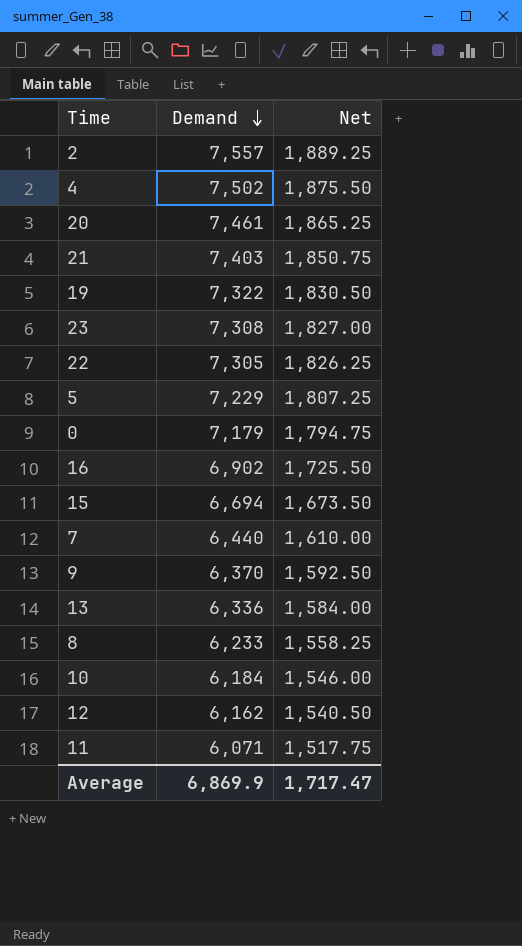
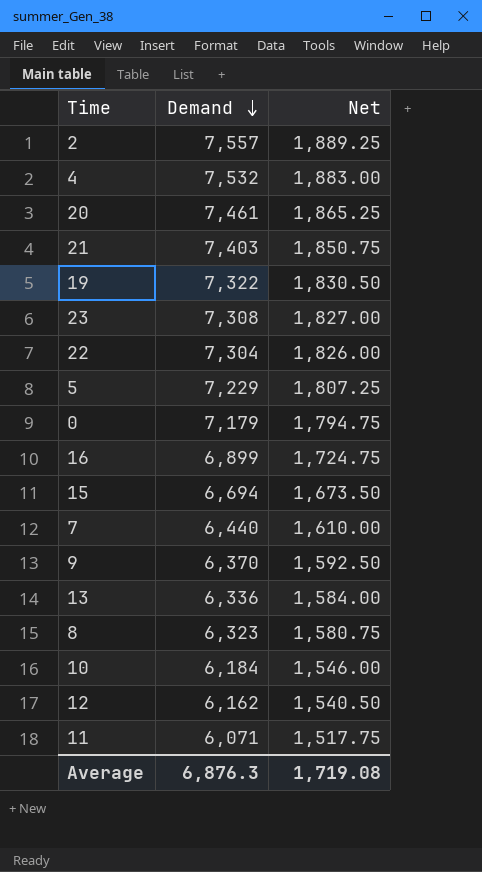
4 | Demand: 7,502 -> 7,532
4 | Net: 1,875.50 -> 1,883.00
22 | Demand: 7,305 -> 7,304
22 | Net: 1,826.25 -> 1,826.00
16 | Demand: 6,902 -> 6,899
16 | Net: 1,725.50 -> 1,724.75
8 | Demand: 6,233 -> 6,323
8 | Net: 1,558.25 -> 1,580.75
Average | Demand: 6,869.9 -> 6,876.3
Average | Net: 1,717.47 -> 1,719.08

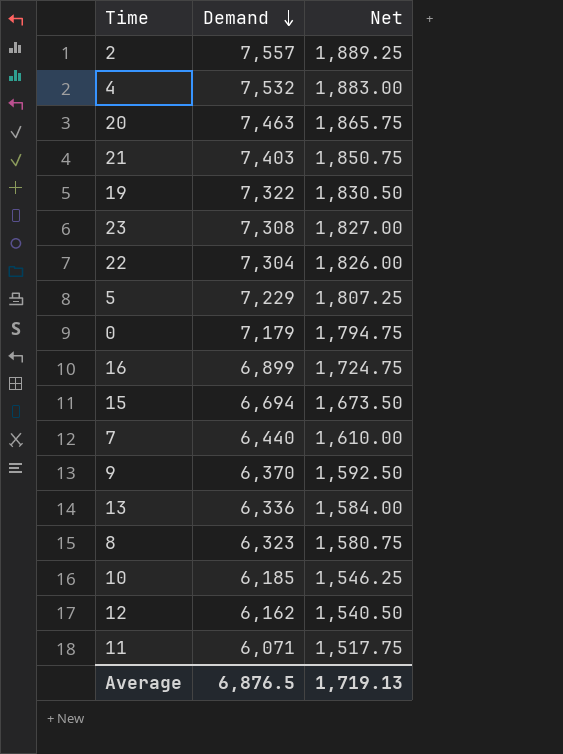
20 | Demand: 7,461 -> 7,463
20 | Net: 1,865.25 -> 1,865.75
10 | Demand: 6,184 -> 6,185
10 | Net: 1,546.00 -> 1,546.25
Average | Demand: 6,876.3 -> 6,876.5
Average | Net: 1,719.08 -> 1,719.13

